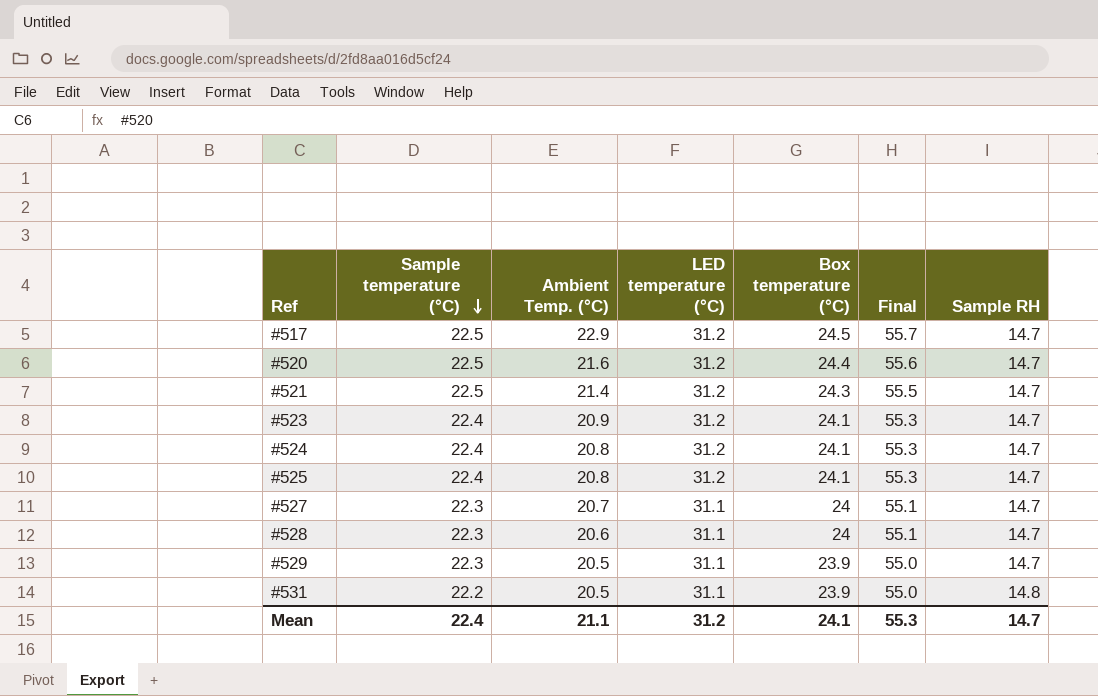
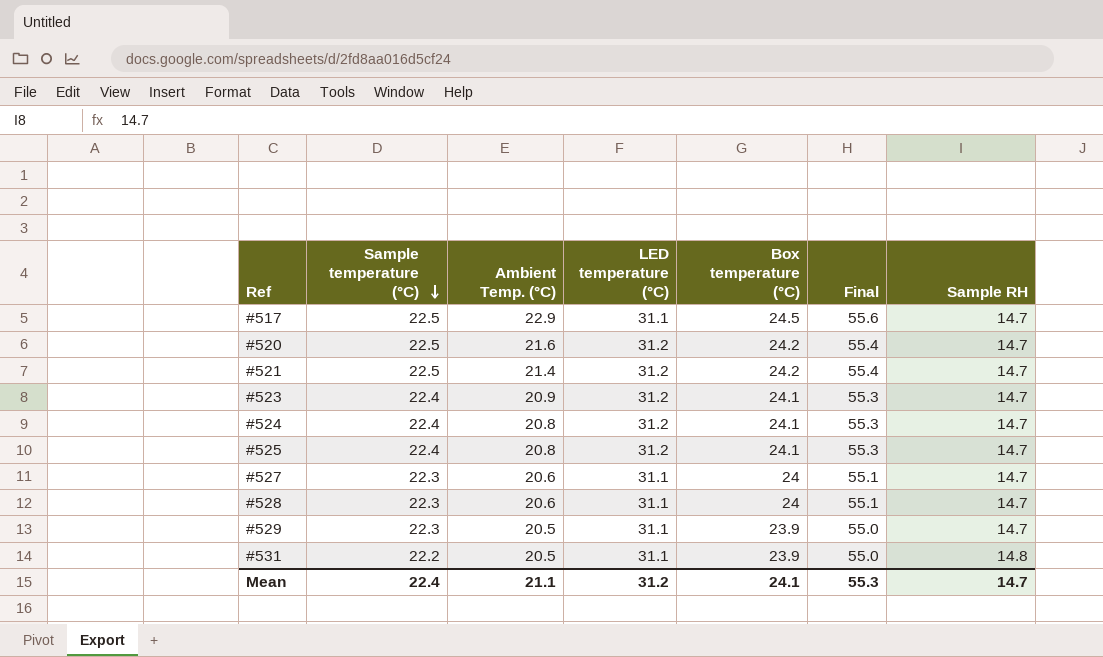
#517 | LED temperature (°C): 31.2 -> 31.1
#517 | Final: 55.7 -> 55.6
#520 | Box temperature (°C): 24.4 -> 24.2
#520 | Final: 55.6 -> 55.4
#521 | Box temperature (°C): 24.3 -> 24.2
#521 | Final: 55.5 -> 55.4
#527 | Ambient Temp. (°C): 20.7 -> 20.6

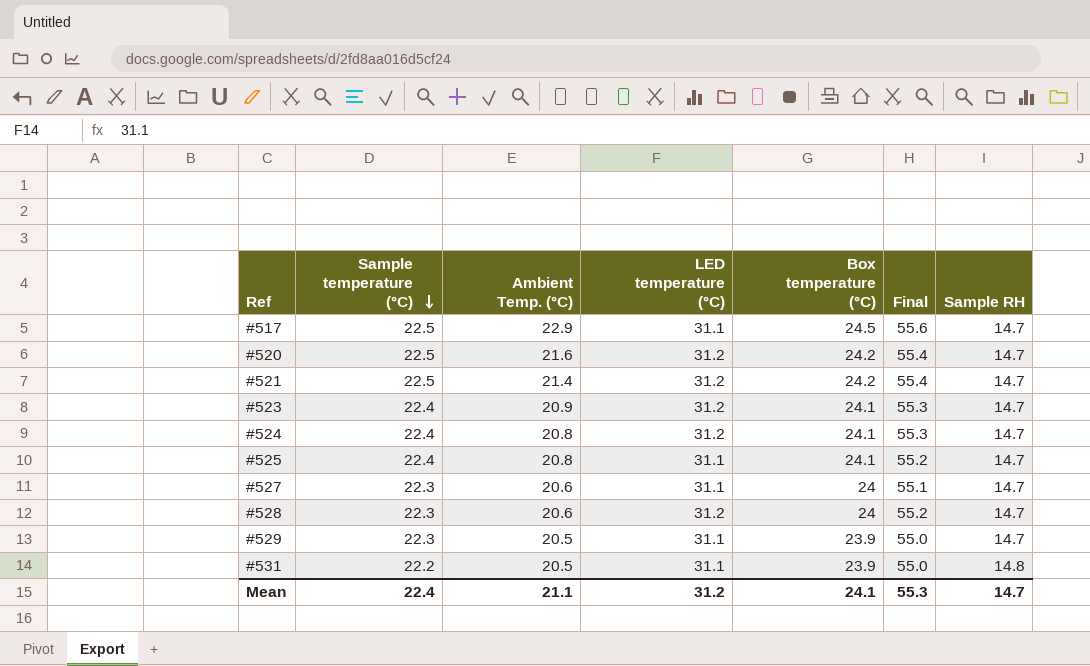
#525 | LED temperature (°C): 31.2 -> 31.1
#525 | Final: 55.3 -> 55.2
#528 | LED temperature (°C): 31.1 -> 31.2
#528 | Final: 55.1 -> 55.2

